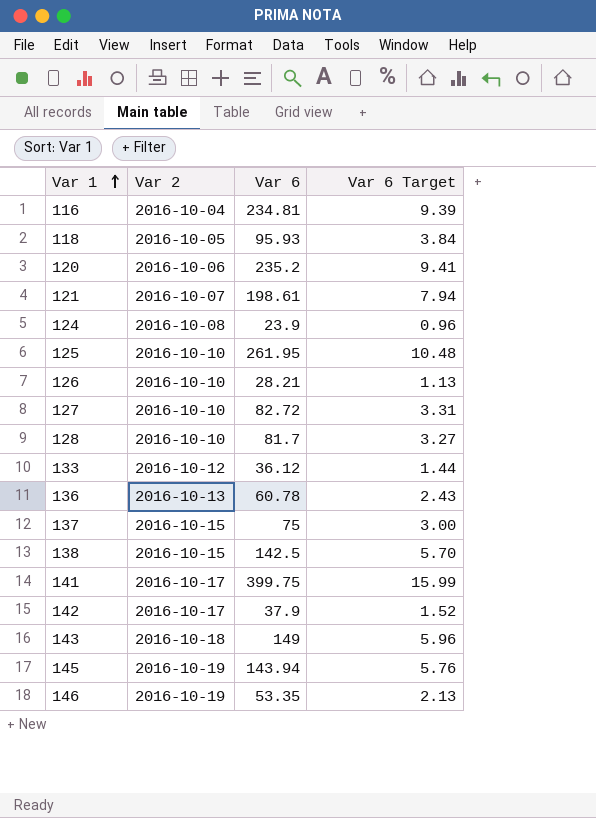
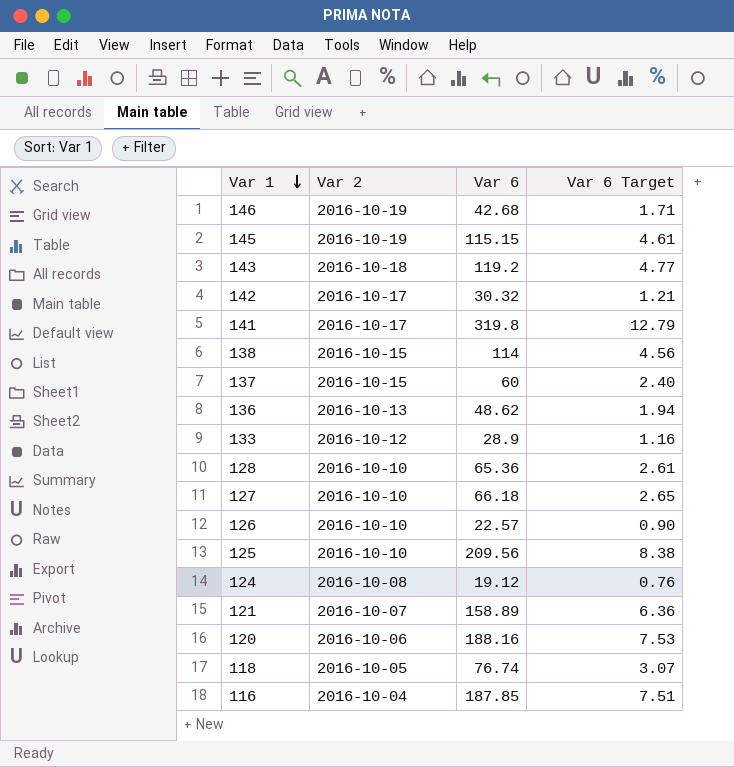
row order: Var 1 ascending -> Var 1 descending
146 | Var 6: 53.35 -> 42.68
146 | Var 6 Target: 2.13 -> 1.71
145 | Var 6: 143.94 -> 115.15
145 | Var 6 Target: 5.76 -> 4.61
143 | Var 6: 149 -> 119.2
143 | Var 6 Target: 5.96 -> 4.77
142 | Var 6: 37.9 -> 30.32
142 | Var 6 Target: 1.52 -> 1.21
141 | Var 6: 399.75 -> 319.8
141 | Var 6 Target: 15.99 -> 12.79
138 | Var 6: 142.5 -> 114
138 | Var 6 Target: 5.70 -> 4.56
137 | Var 6: 75 -> 60
137 | Var 6 Target: 3.00 -> 2.40
136 | Var 6: 60.78 -> 48.62
136 | Var 6 Target: 2.43 -> 1.94
133 | Var 6: 36.12 -> 28.9
133 | Var 6 Target: 1.44 -> 1.16
128 | Var 6: 81.7 -> 65.36
128 | Var 6 Target: 3.27 -> 2.61
127 | Var 6: 82.72 -> 66.18
127 | Var 6 Target: 3.31 -> 2.65
126 | Var 6: 28.21 -> 22.57
126 | Var 6 Target: 1.13 -> 0.90
125 | Var 6: 261.95 -> 209.56
125 | Var 6 Target: 10.48 -> 8.38
124 | Var 6: 23.9 -> 19.12
124 | Var 6 Target: 0.96 -> 0.76
121 | Var 6: 198.61 -> 158.89
121 | Var 6 Target: 7.94 -> 6.36
120 | Var 6: 235.2 -> 188.16
120 | Var 6 Target: 9.41 -> 7.53
118 | Var 6: 95.93 -> 76.74
118 | Var 6 Target: 3.84 -> 3.07
116 | Var 6: 234.81 -> 187.85
116 | Var 6 Target: 9.39 -> 7.51

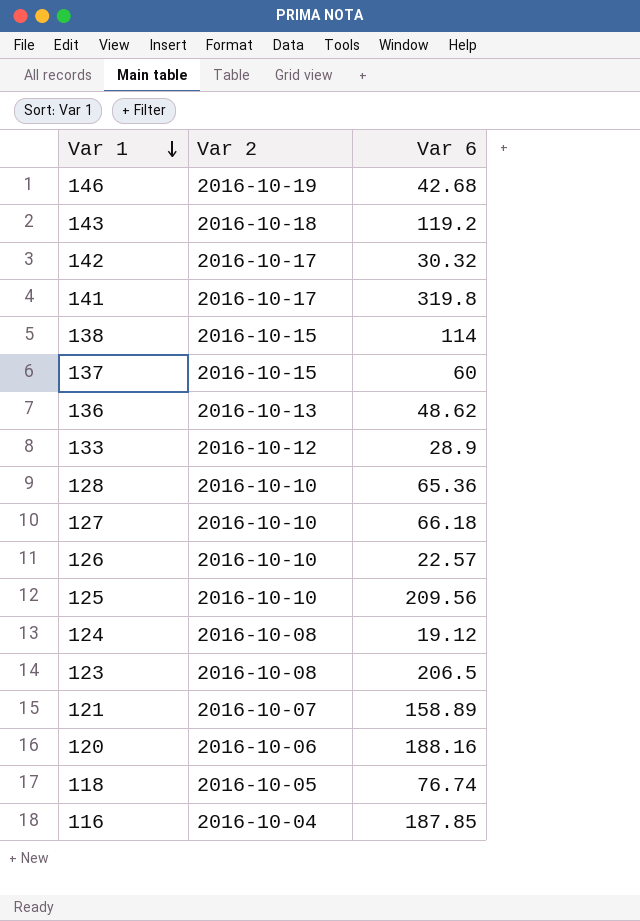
column Var 6 Target | formula: [Var 6] * 0.04 -> none
row 145: 2016-10-19 | 115.15 | 4.61 -> none
row 123: none -> 2016-10-08 | 206.5

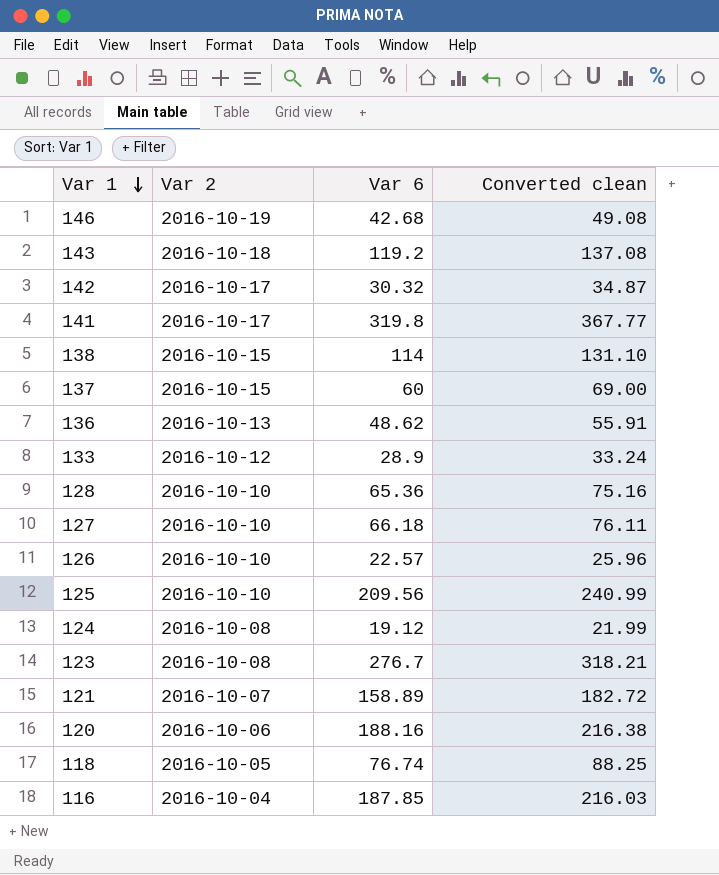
column Converted clean | formula: none -> [Var 6] * 1.15
123 | Var 6: 206.5 -> 276.7

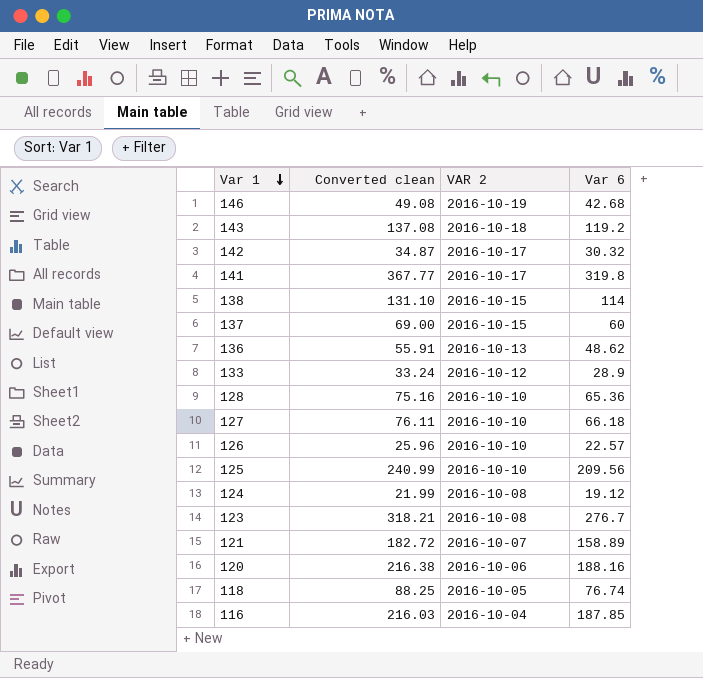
column Converted clean | position: 4 -> 2
column name: Var 2 -> VAR 2

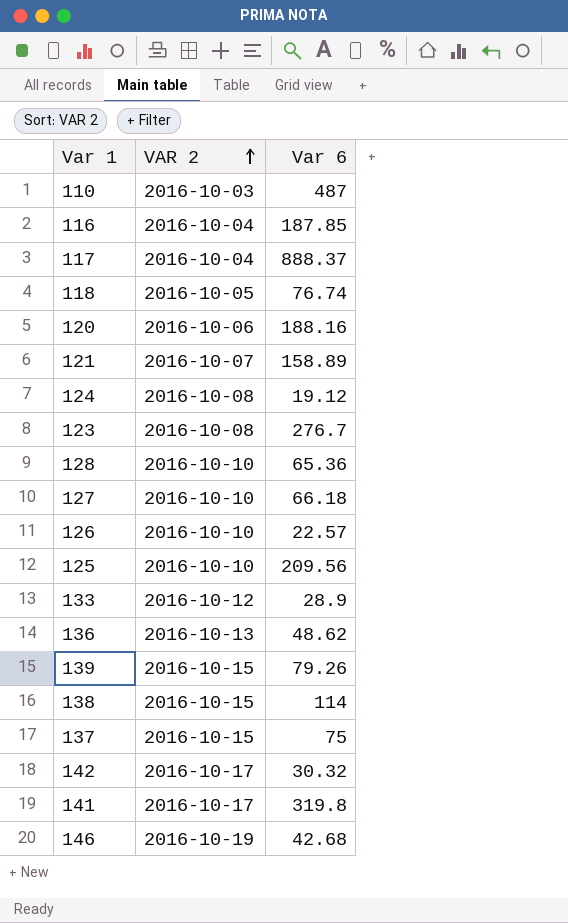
row order: Var 1 descending -> VAR 2 ascending
column Converted clean | formula: [Var 6] * 1.15 -> none
row 143: 137.08 | 2016-10-18 | 119.2 -> none
row 110: none -> 2016-10-03 | 487
row 117: none -> 2016-10-04 | 888.37
row 139: none -> 2016-10-15 | 79.26
137 | Var 6: 60 -> 75

